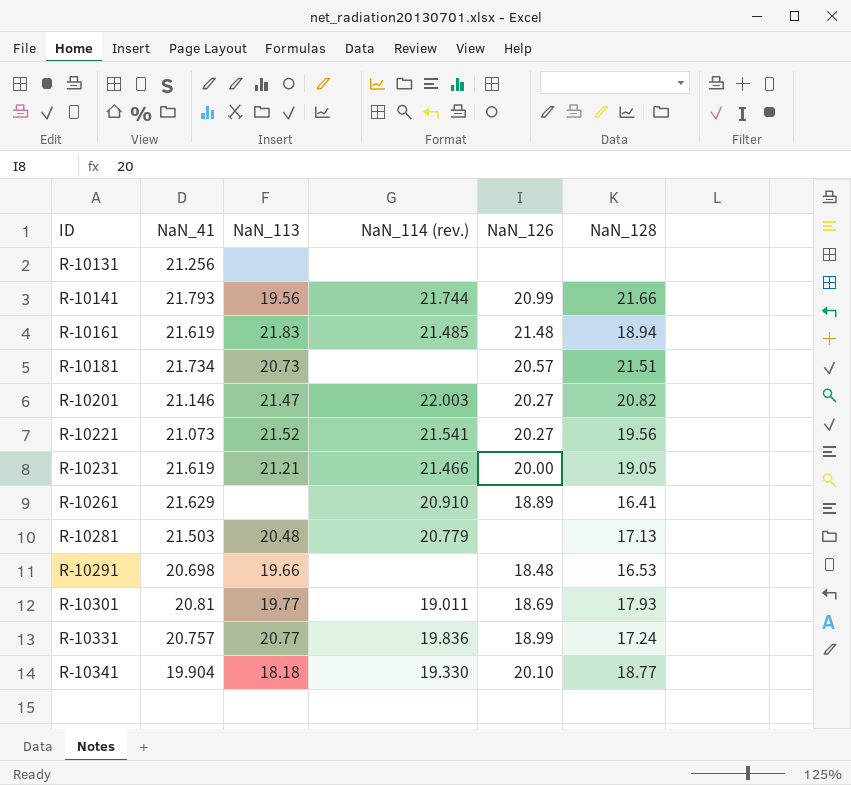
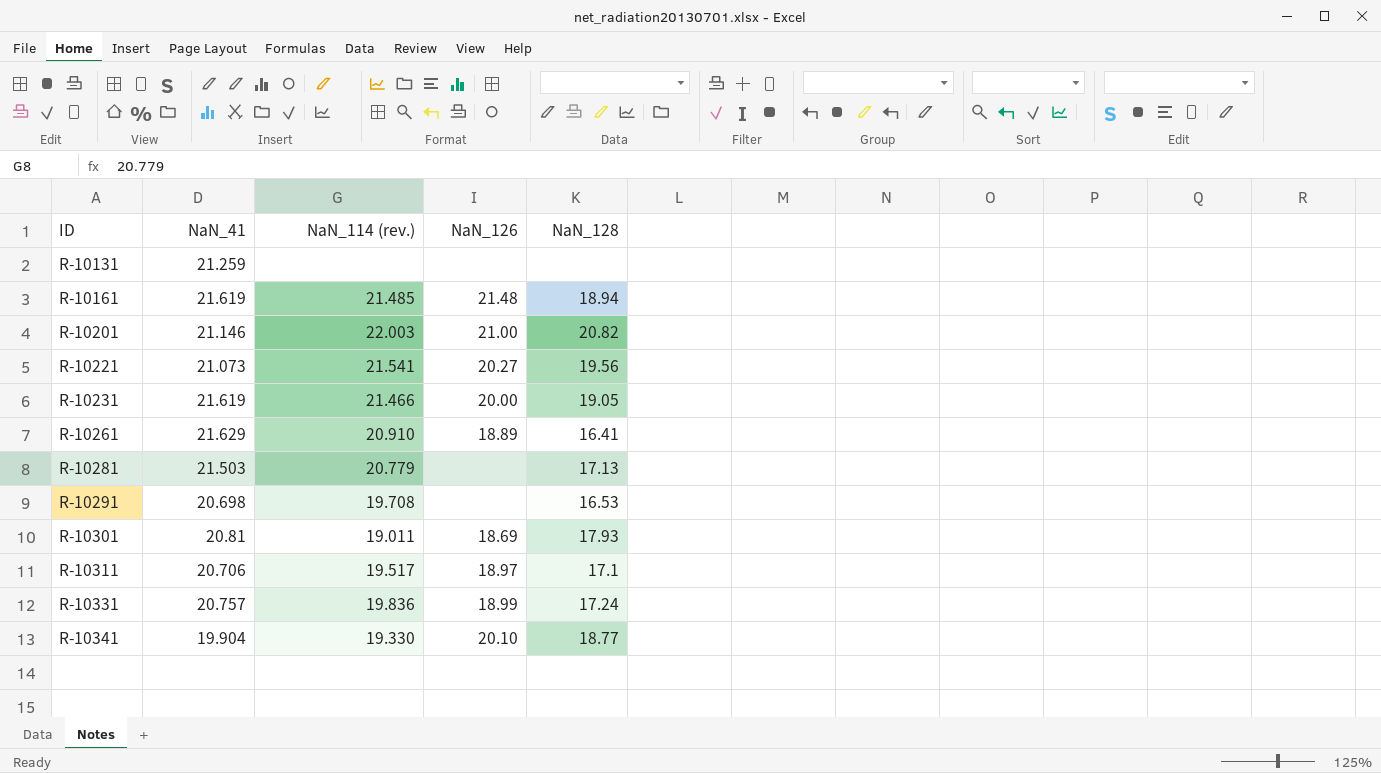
column NaN_113 | position: 3 -> none
row R-10141: 21.793 | 19.56 | 21.744 | 20.99 | 21.66 -> none
row R-10181: 21.734 | 20.73 | none | 20.57 | 21.51 -> none
R-10131 | NaN_41: 21.256 -> 21.259
R-10201 | NaN_126: 20.27 -> 21.00
R-10291 | NaN_114 (rev.): none -> 19.708
R-10291 | NaN_126: 18.48 -> none
row R-10311: none -> 20.706 | 19.517 | 18.97 | 17.1

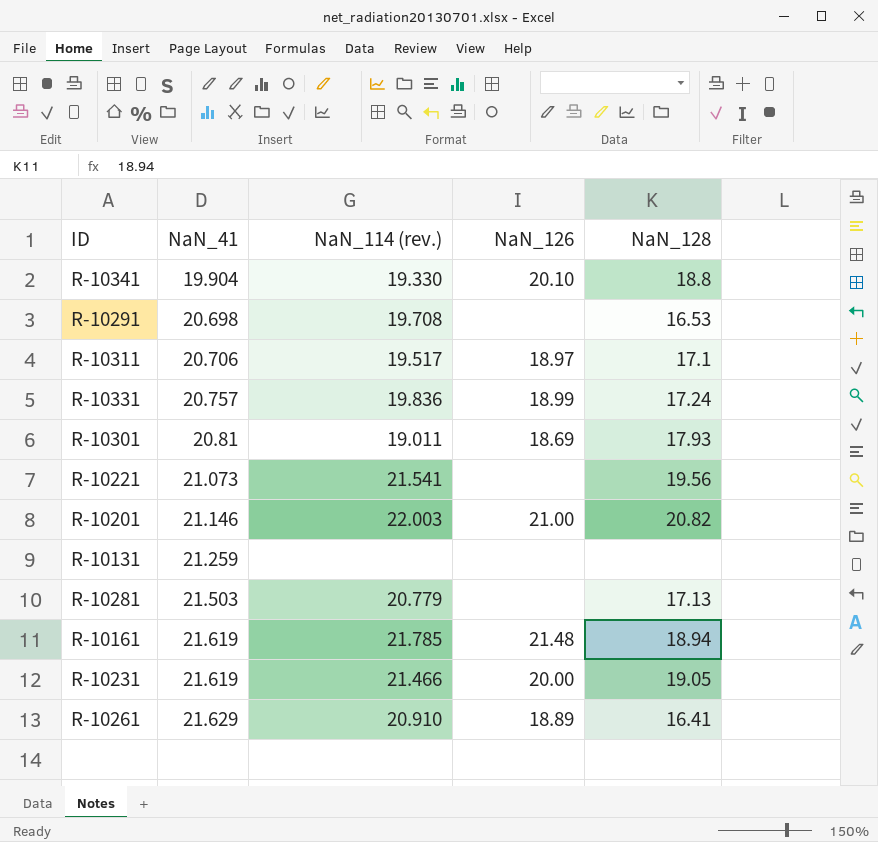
row order: ID ascending -> NaN_41 ascending
R-10341 | NaN_128: 18.77 -> 18.8
R-10221 | NaN_126: 20.27 -> none
R-10161 | NaN_114 (rev.): 21.485 -> 21.785

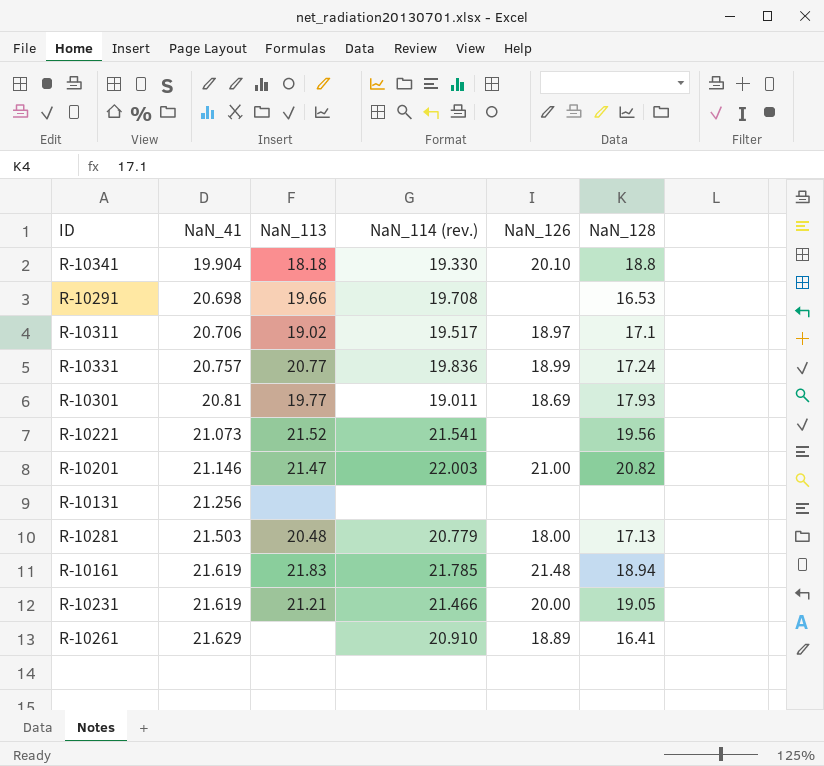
column NaN_113 | position: none -> 3
R-10131 | NaN_41: 21.259 -> 21.256
R-10281 | NaN_126: none -> 18.00

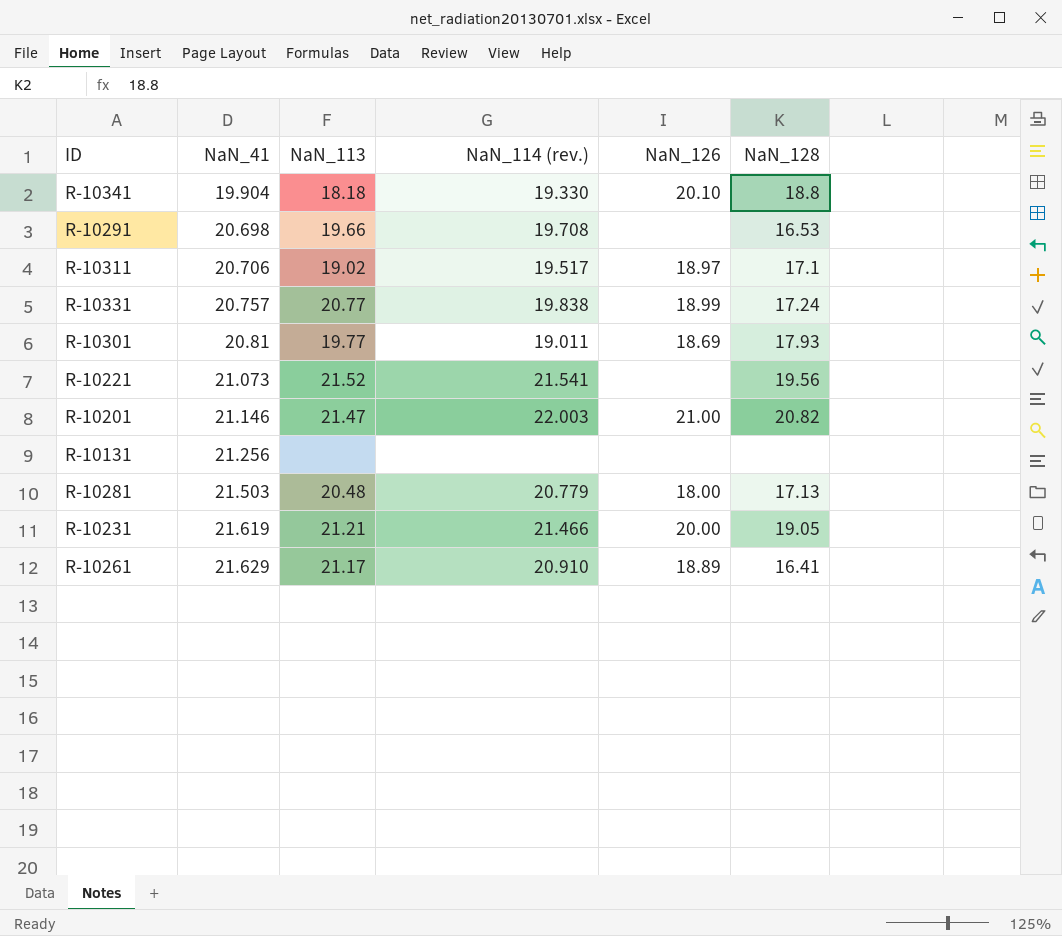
row R-10161: 21.619 | 21.83 | 21.785 | 21.48 | 18.94 -> none
R-10331 | NaN_114 (rev.): 19.836 -> 19.838
R-10261 | NaN_113: none -> 21.17

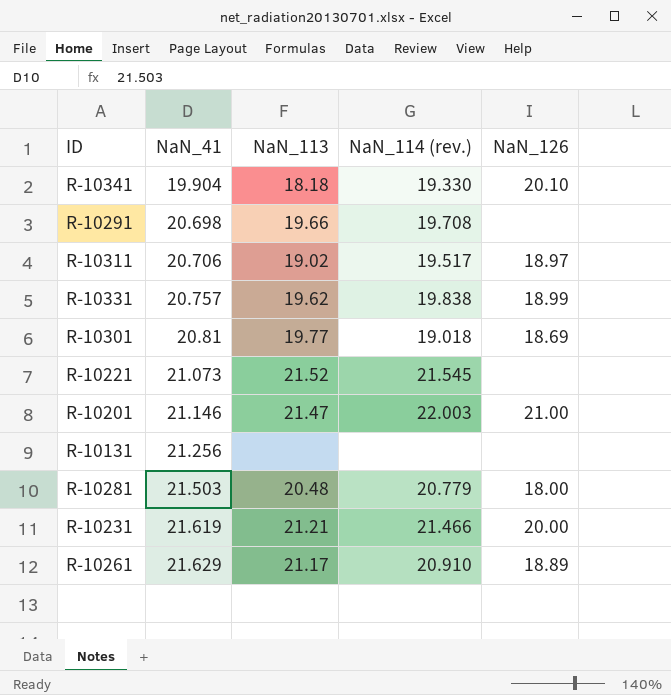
column NaN_128 | position: 6 -> none
R-10331 | NaN_113: 20.77 -> 19.62
R-10301 | NaN_114 (rev.): 19.011 -> 19.018
R-10221 | NaN_114 (rev.): 21.541 -> 21.545

